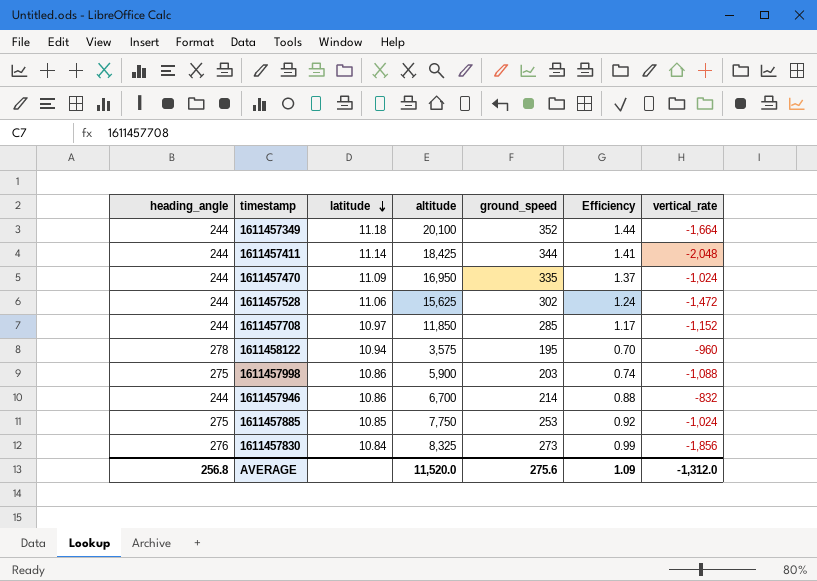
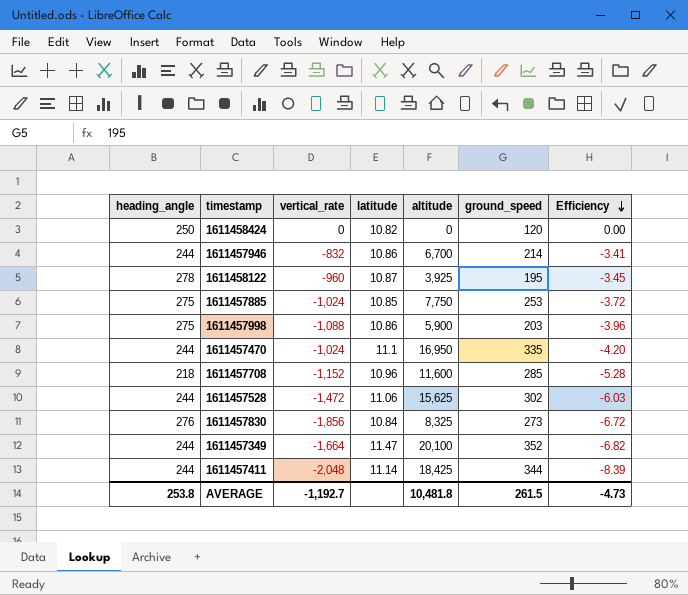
row order: latitude descending -> Efficiency descending
column vertical_rate | position: 7 -> 3
column Efficiency | formula: [ground_speed] / [heading_angle] -> [vertical_rate] / [heading_angle]
row 1611458424: none -> 250 | 0 | 10.82 | 0 | 120 | 0.00
1611458122 | latitude: 10.94 -> 10.87
1611458122 | altitude: 3,575 -> 3,925
1611457470 | latitude: 11.09 -> 11.1
1611457708 | heading_angle: 244 -> 218
1611457708 | latitude: 10.97 -> 10.96
1611457708 | altitude: 11,850 -> 11,600
1611457349 | latitude: 11.18 -> 11.47
AVERAGE | heading_angle: 256.8 -> 253.8
AVERAGE | vertical_rate: -1,312.0 -> -1,192.7
AVERAGE | altitude: 11,520.0 -> 10,481.8
AVERAGE | ground_speed: 275.6 -> 261.5
AVERAGE | Efficiency: 1.09 -> -4.73

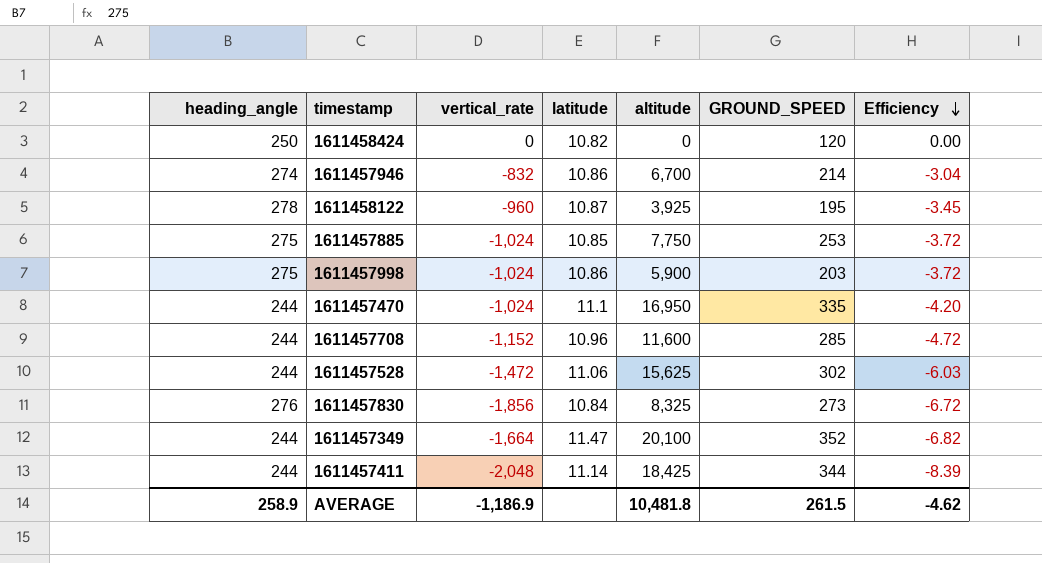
column name: ground_speed -> GROUND_SPEED
1611457946 | heading_angle: 244 -> 274
1611457946 | Efficiency: -3.41 -> -3.04
1611457998 | vertical_rate: -1,088 -> -1,024
1611457998 | Efficiency: -3.96 -> -3.72
1611457708 | heading_angle: 218 -> 244
1611457708 | Efficiency: -5.28 -> -4.72
AVERAGE | heading_angle: 253.8 -> 258.9
AVERAGE | vertical_rate: -1,192.7 -> -1,186.9
AVERAGE | Efficiency: -4.73 -> -4.62

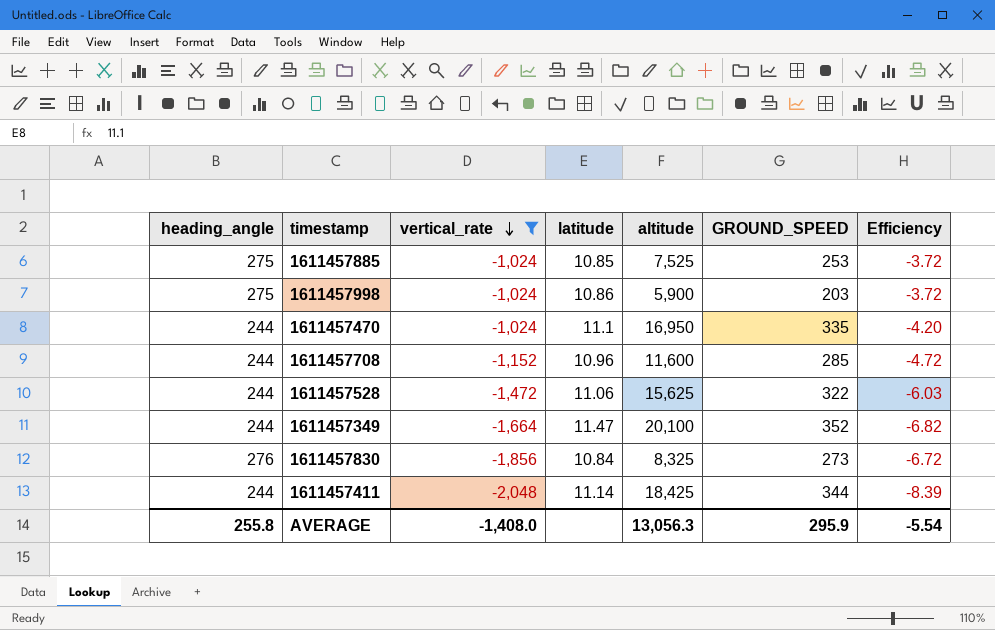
filter: none -> vertical_rate <= -1,024
row order: Efficiency descending -> vertical_rate descending
1611457885 | altitude: 7,750 -> 7,525
1611457528 | GROUND_SPEED: 302 -> 322
AVERAGE | heading_angle: 258.9 -> 255.8
AVERAGE | vertical_rate: -1,186.9 -> -1,408.0
AVERAGE | altitude: 10,481.8 -> 13,056.3
AVERAGE | GROUND_SPEED: 261.5 -> 295.9
AVERAGE | Efficiency: -4.62 -> -5.54

